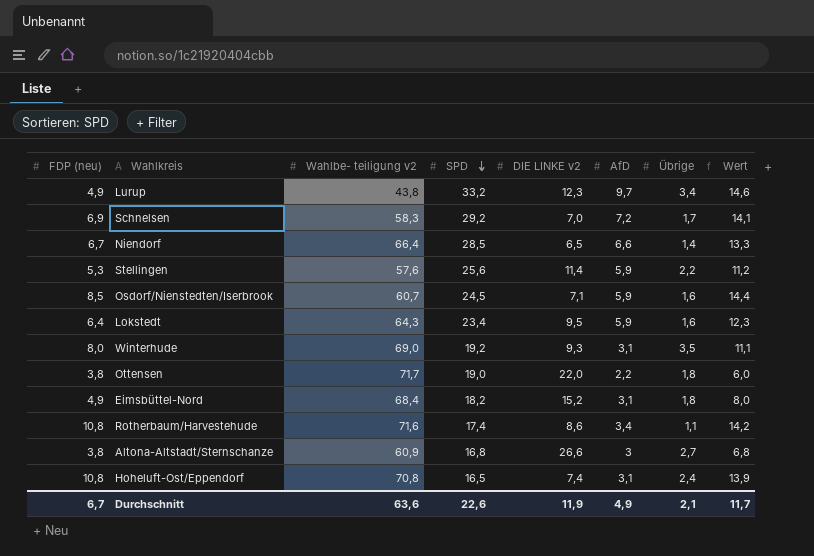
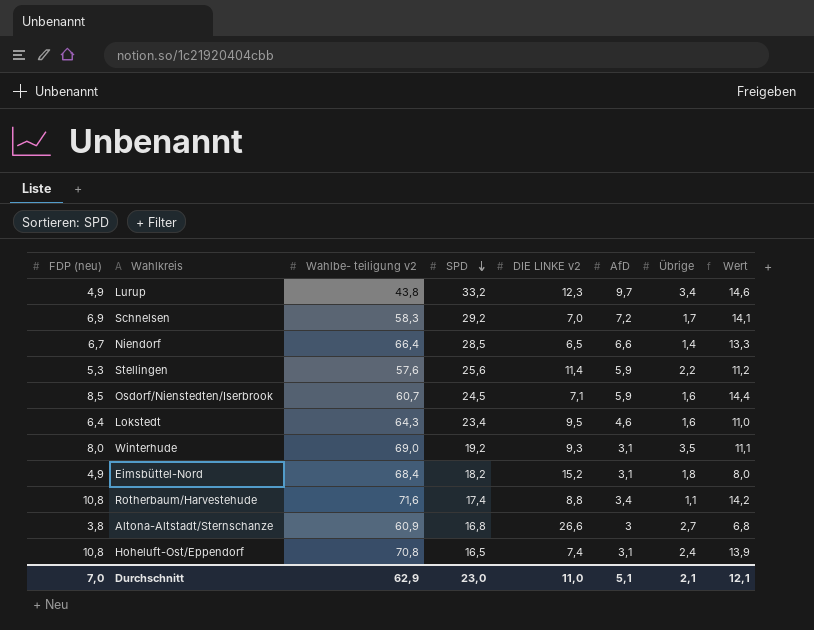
row Ottensen: 3,8 | 71,7 | 19,0 | 22,0 | 2,2 | 1,8 | 6,0 -> none
Lokstedt | AfD: 5,9 -> 4,6
Lokstedt | Wert: 12,3 -> 11,0
Rotherbaum/Harvestehude | DIE LINKE v2: 8,6 -> 8,8
Durchschnitt | FDP (neu): 6,7 -> 7,0
Durchschnitt | Wahlbe- teiligung v2: 63,6 -> 62,9
Durchschnitt | SPD: 22,6 -> 23,0
Durchschnitt | DIE LINKE v2: 11,9 -> 11,0
Durchschnitt | AfD: 4,9 -> 5,1
Durchschnitt | Wert: 11,7 -> 12,1

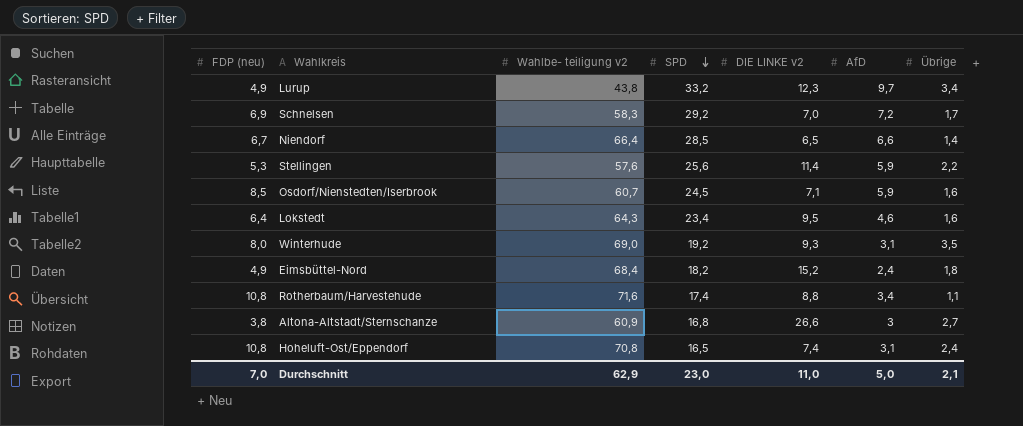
column Wert | formula: [FDP (neu)] + [AfD] -> none
Eimsbüttel-Nord | AfD: 3,1 -> 2,4
Durchschnitt | AfD: 5,1 -> 5,0

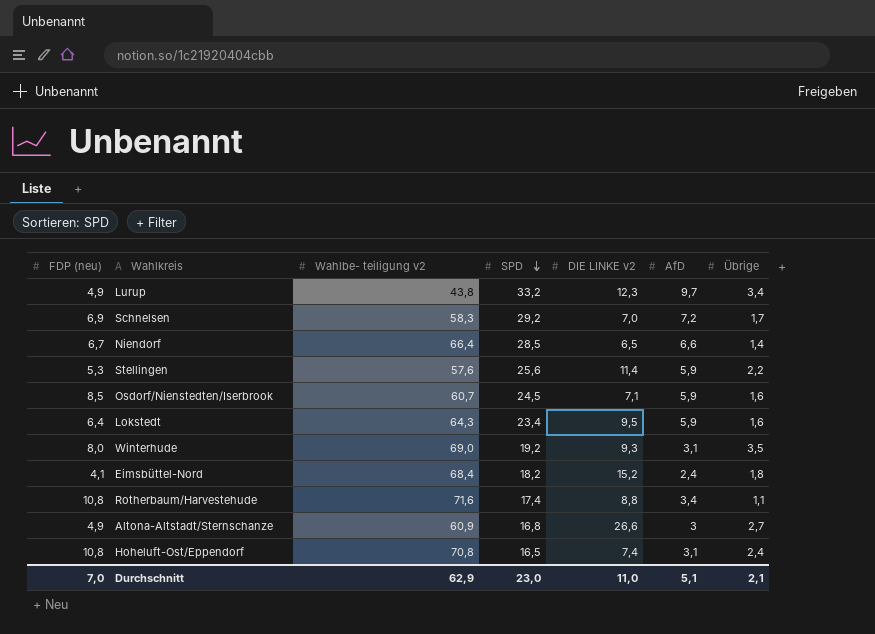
Lokstedt | AfD: 4,6 -> 5,9
Eimsbüttel-Nord | FDP (neu): 4,9 -> 4,1
Altona-Altstadt/Sternschanze | FDP (neu): 3,8 -> 4,9
Durchschnitt | AfD: 5,0 -> 5,1

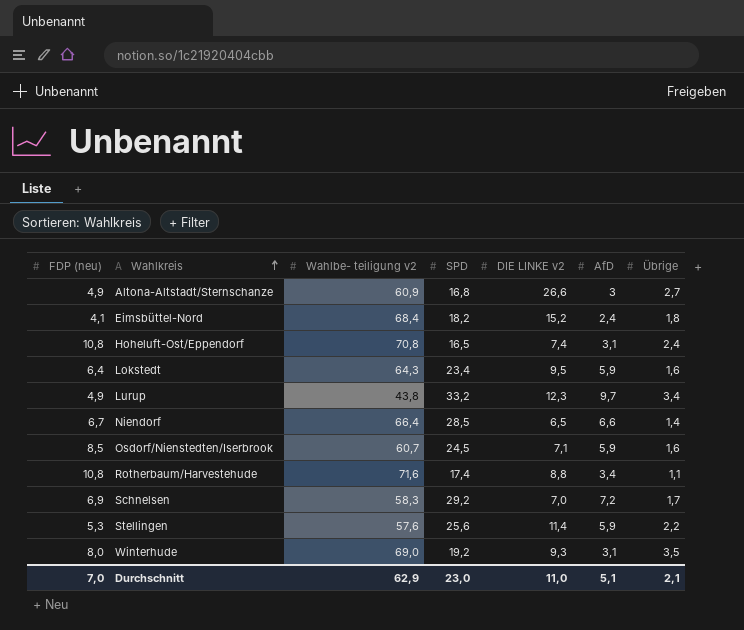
row order: SPD descending -> Wahlkreis ascending

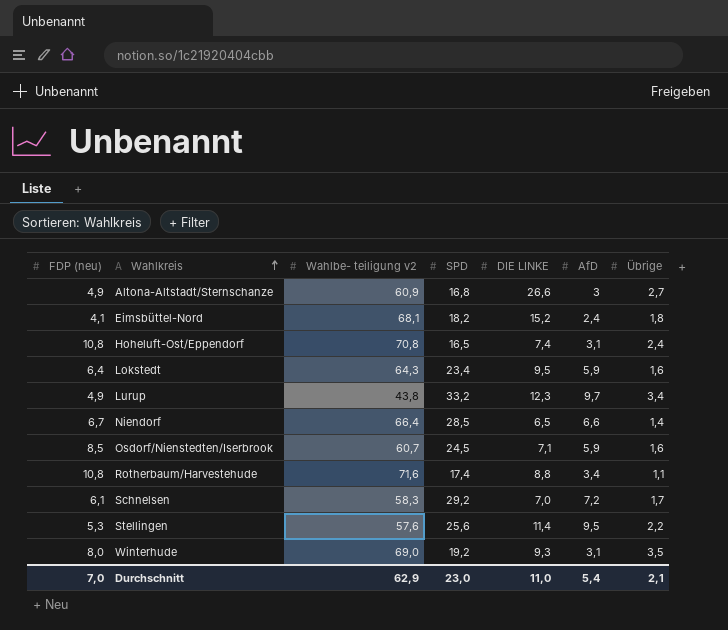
column name: DIE LINKE v2 -> DIE LINKE
Eimsbüttel-Nord | Wahlbe- teiligung v2: 68,4 -> 68,1
Schnelsen | FDP (neu): 6,9 -> 6,1
Stellingen | AfD: 5,9 -> 9,5
Durchschnitt | AfD: 5,1 -> 5,4

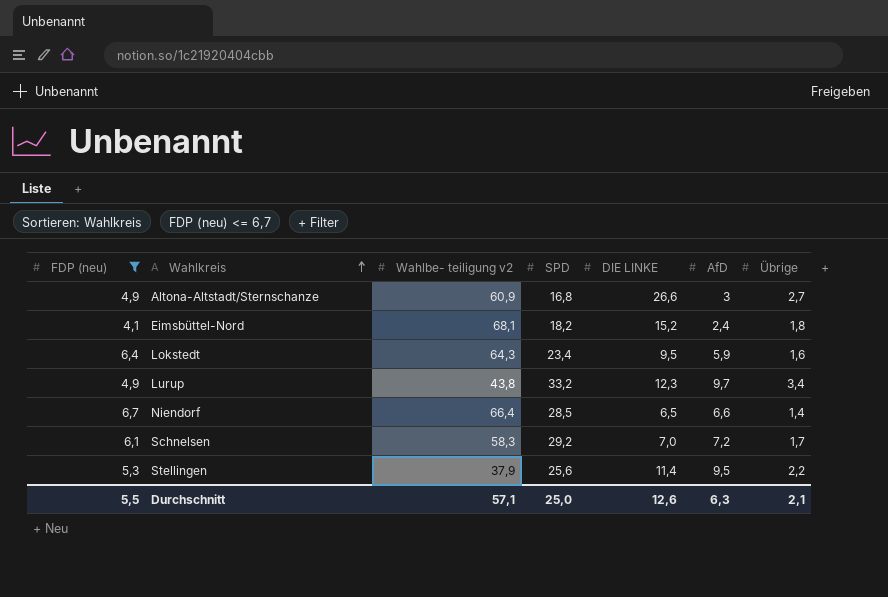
filter: none -> FDP (neu) <= 6,7
Stellingen | Wahlbe- teiligung v2: 57,6 -> 37,9
Durchschnitt | FDP (neu): 7,0 -> 5,5
Durchschnitt | Wahlbe- teiligung v2: 62,9 -> 57,1
Durchschnitt | SPD: 23,0 -> 25,0
Durchschnitt | DIE LINKE: 11,0 -> 12,6
Durchschnitt | AfD: 5,4 -> 6,3

